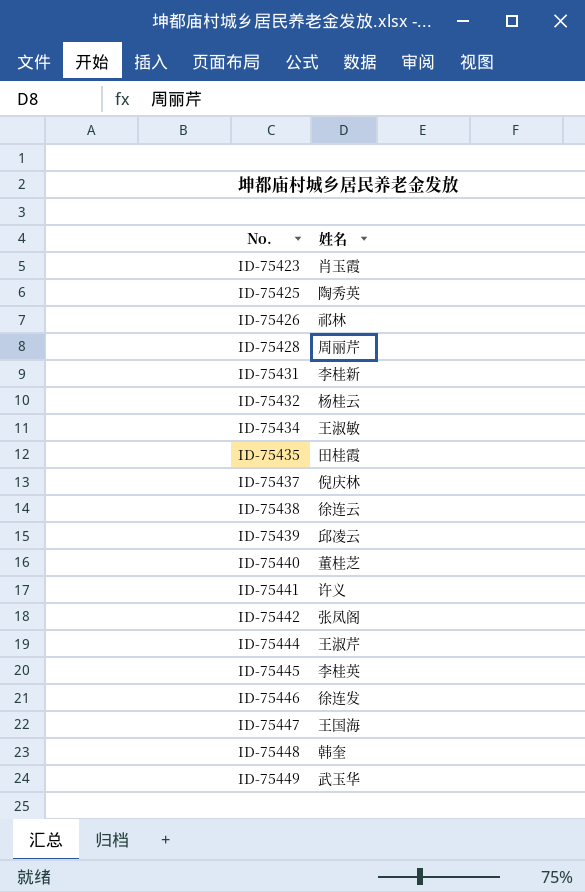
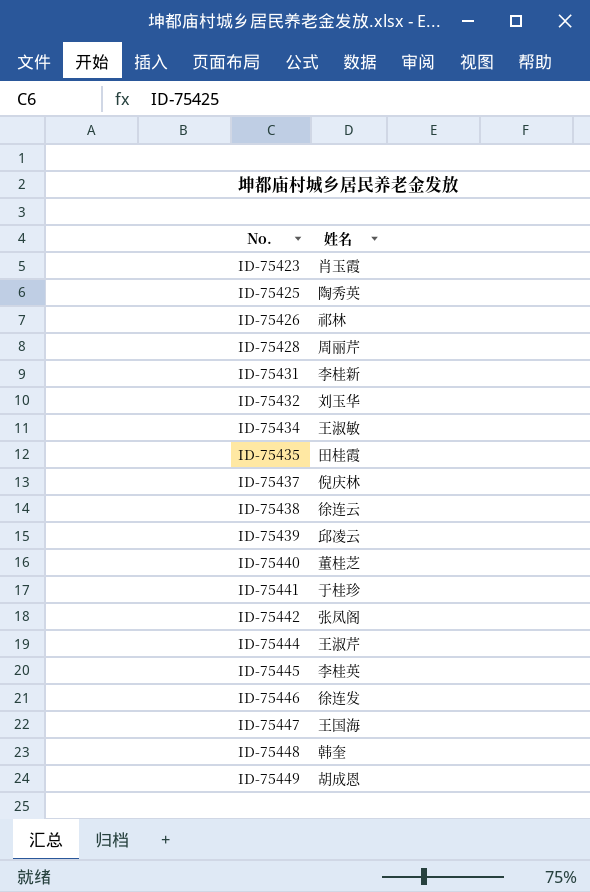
ID-75432 | 姓名: 杨桂云 -> 刘玉华
ID-75441 | 姓名: 许义 -> 于桂珍
ID-75449 | 姓名: 武玉华 -> 胡成恩

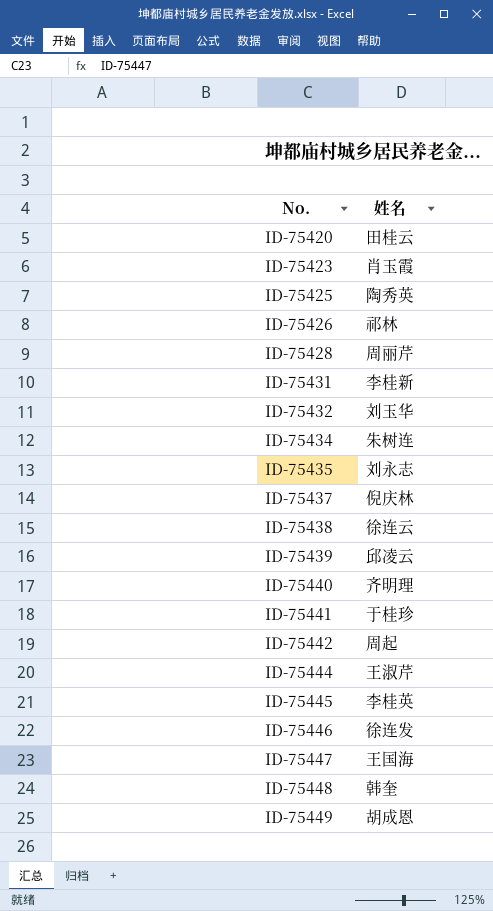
row ID-75420: none -> 田桂云
ID-75434 | 姓名: 王淑敏 -> 朱树连
ID-75435 | 姓名: 田桂霞 -> 刘永志
ID-75440 | 姓名: 董桂芝 -> 齐明理
ID-75442 | 姓名: 张凤阁 -> 周起

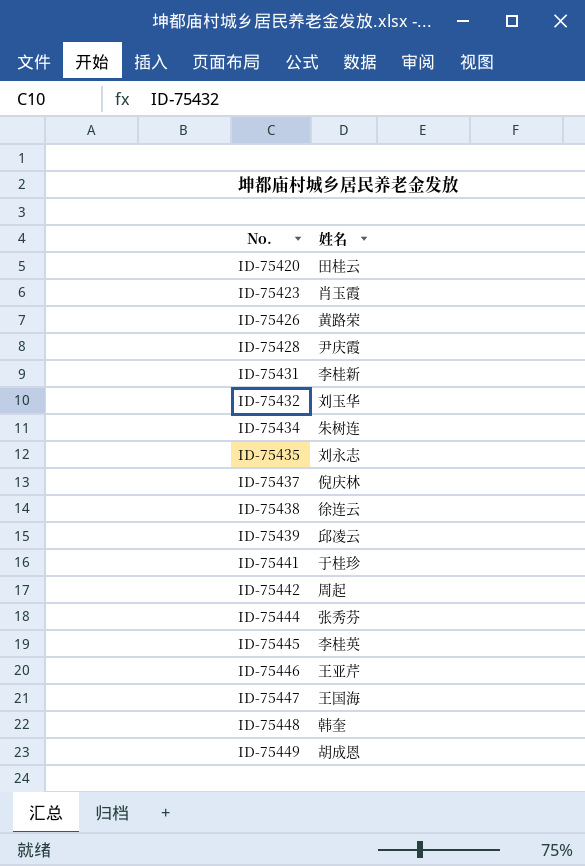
row ID-75425: 陶秀英 -> none
row ID-75440: 齐明理 -> none
ID-75426 | 姓名: 祁林 -> 黄路荣
ID-75428 | 姓名: 周丽芹 -> 尹庆霞
ID-75444 | 姓名: 王淑芹 -> 张秀芬
ID-75446 | 姓名: 徐连发 -> 王亚芹

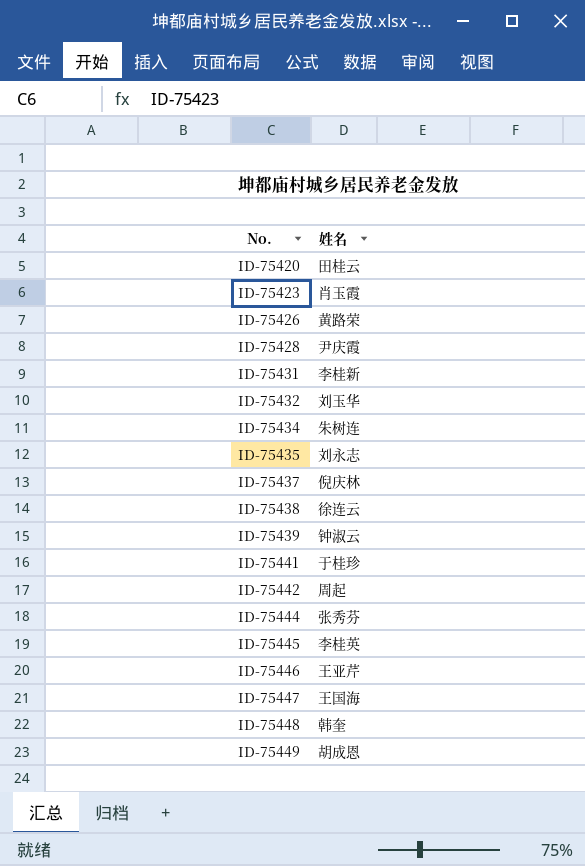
ID-75439 | 姓名: 邱凌云 -> 钟淑云

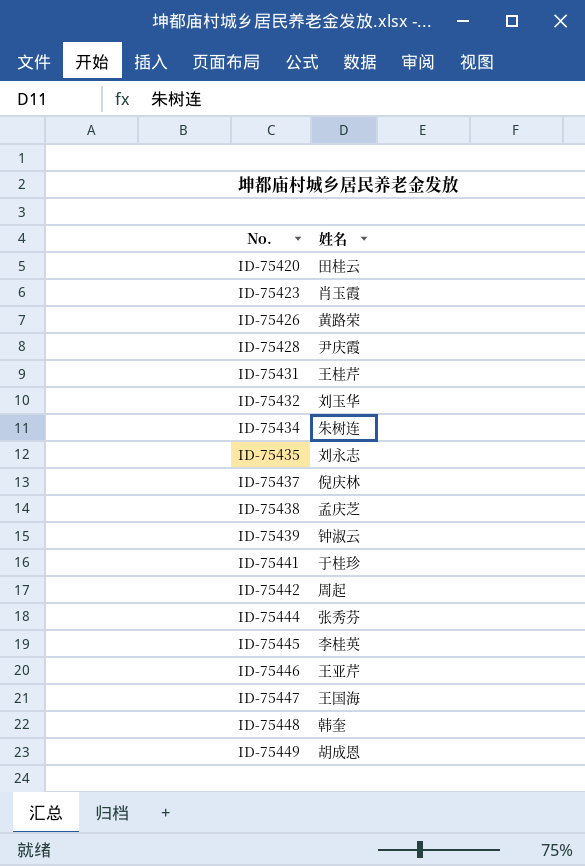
ID-75431 | 姓名: 李桂新 -> 王桂芹
ID-75438 | 姓名: 徐连云 -> 孟庆芝

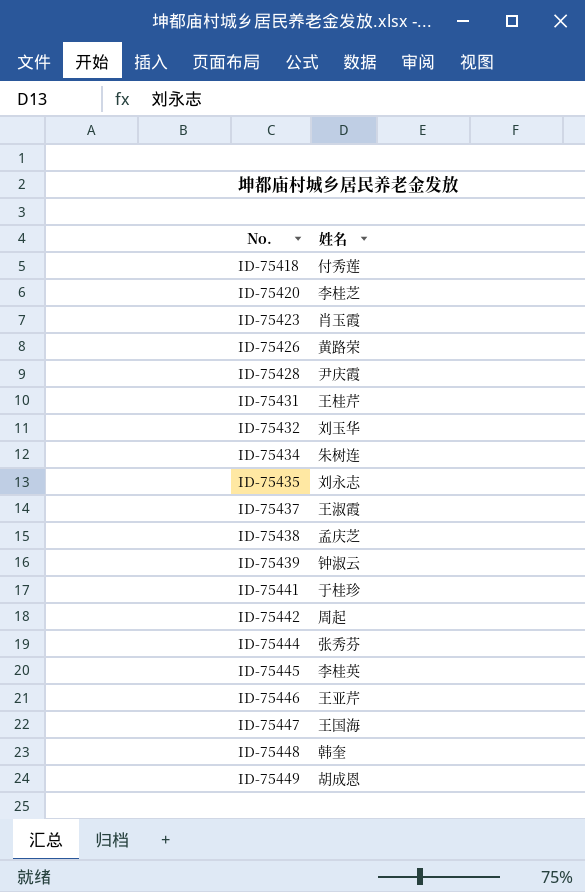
row ID-75418: none -> 付秀莲
ID-75420 | 姓名: 田桂云 -> 李桂芝
ID-75437 | 姓名: 倪庆林 -> 王淑霞

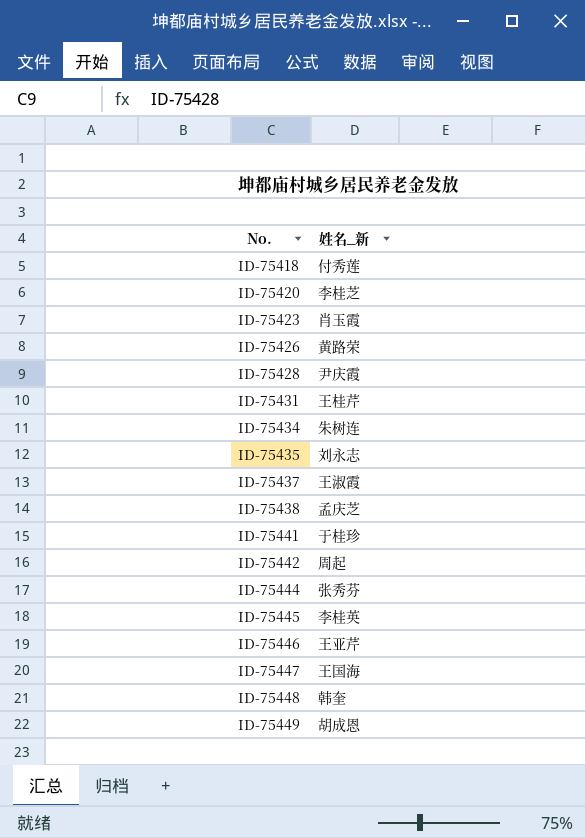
column name: 姓名 -> 姓名_新
row ID-75432: 刘玉华 -> none
row ID-75439: 钟淑云 -> none

